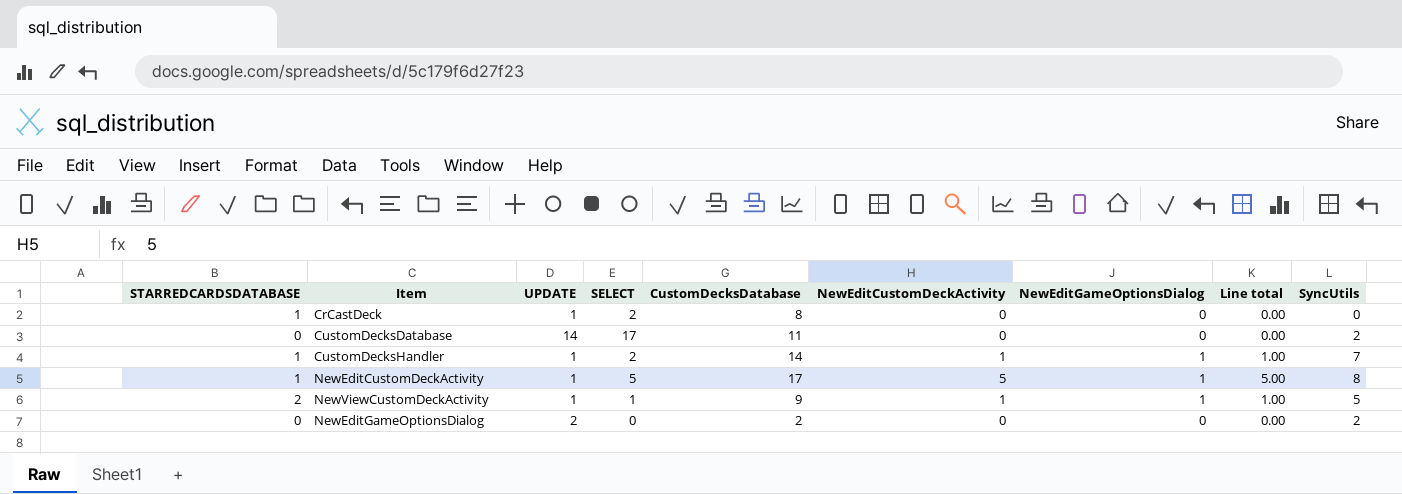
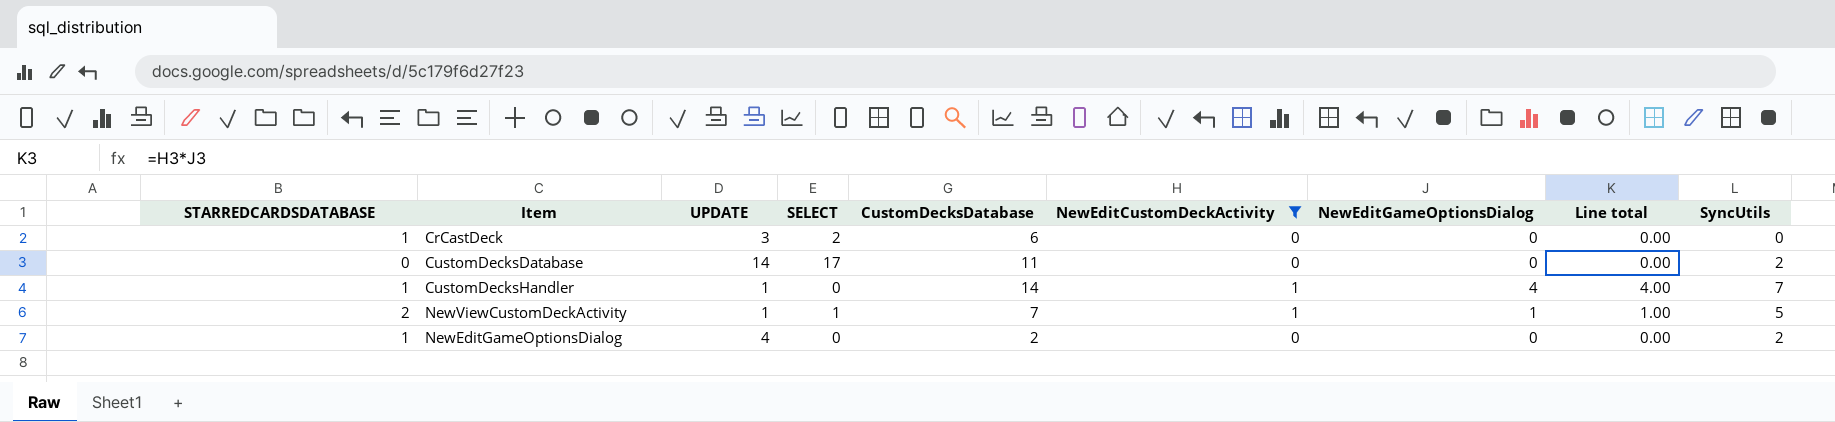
filter: none -> NewEditCustomDeckActivity != 5
CrCastDeck | UPDATE: 1 -> 3
CrCastDeck | CustomDecksDatabase: 8 -> 6
CustomDecksHandler | SELECT: 2 -> 0
CustomDecksHandler | NewEditGameOptionsDialog: 1 -> 4
CustomDecksHandler | Line total: 1.00 -> 4.00
NewViewCustomDeckActivity | CustomDecksDatabase: 9 -> 7
NewEditGameOptionsDialog | STARREDCARDSDATABASE: 0 -> 1
NewEditGameOptionsDialog | UPDATE: 2 -> 4

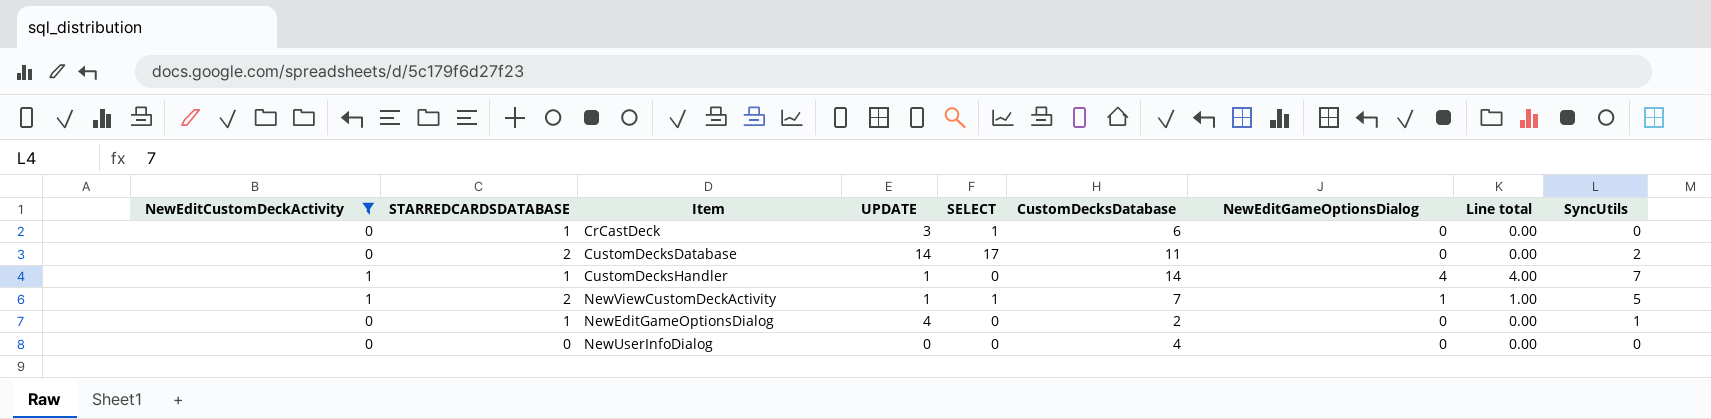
column NewEditCustomDeckActivity | position: 6 -> 1
CrCastDeck | SELECT: 2 -> 1
CustomDecksDatabase | STARREDCARDSDATABASE: 0 -> 2
NewEditGameOptionsDialog | SyncUtils: 2 -> 1
row NewUserInfoDialog: none -> 0 | 0 | 0 | 0 | 4 | 0 | 0.00 | 0

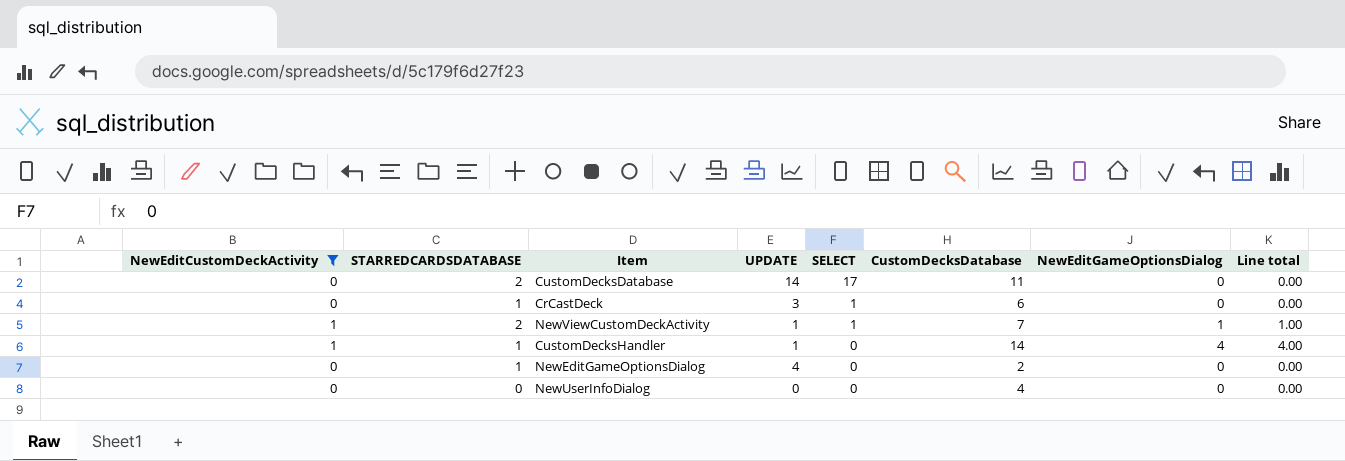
row order: none -> SELECT descending
column SyncUtils | position: 9 -> none

